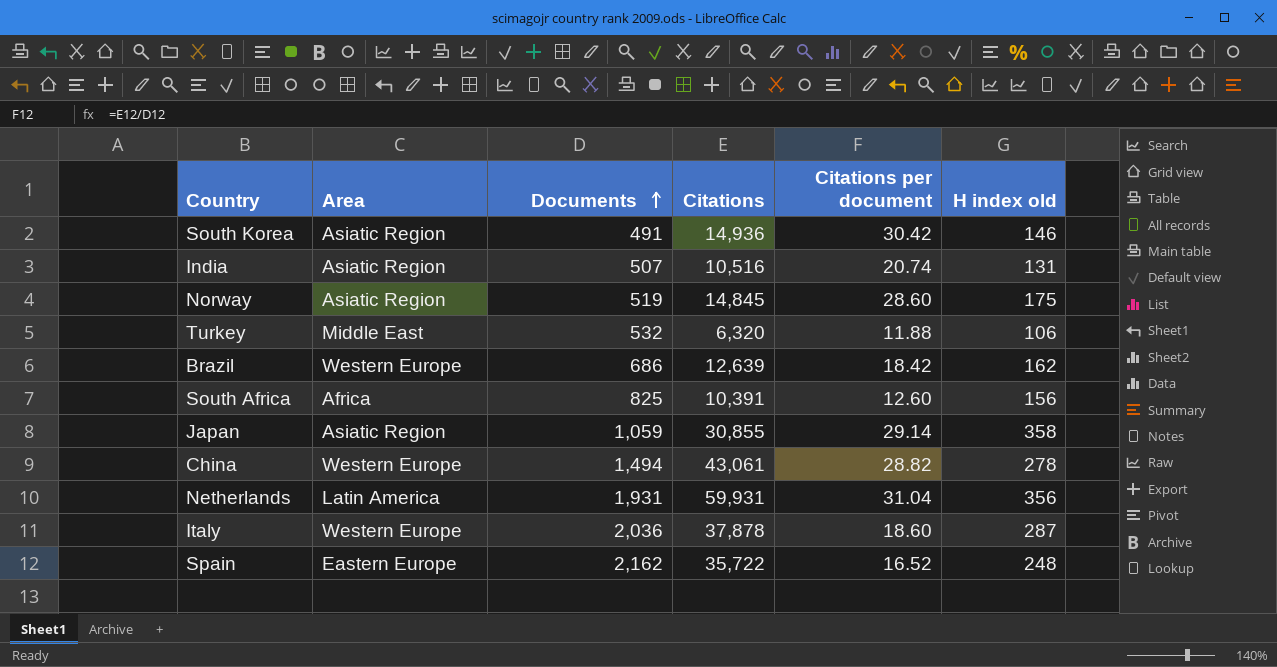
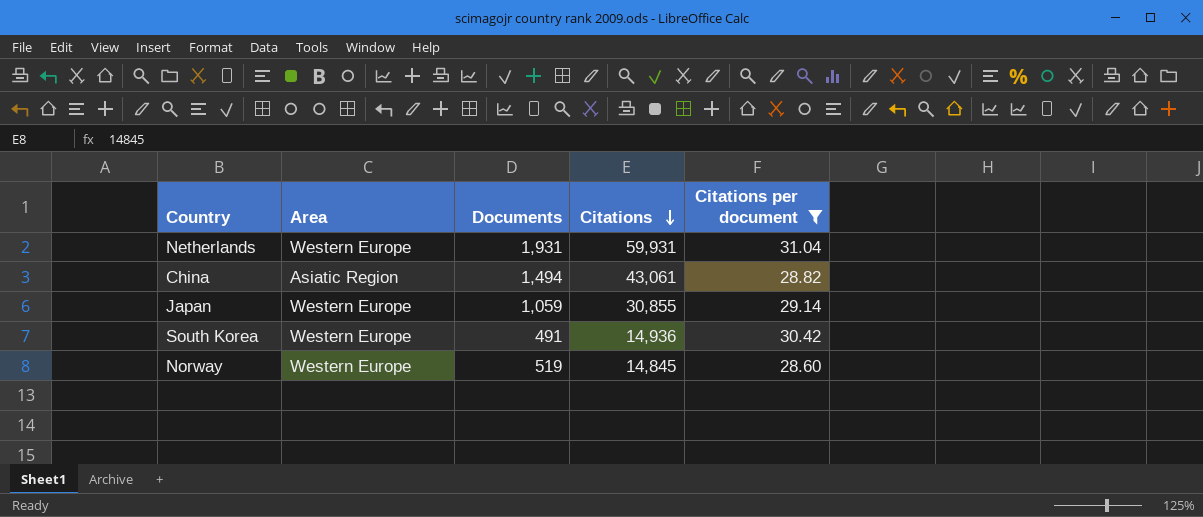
filter: none -> Citations per document >= 28.60
row order: Documents ascending -> Citations descending
column H index old | position: 6 -> none
Netherlands | Area: Latin America -> Western Europe
China | Area: Western Europe -> Asiatic Region
Japan | Area: Asiatic Region -> Western Europe
South Korea | Area: Asiatic Region -> Western Europe
Norway | Area: Asiatic Region -> Western Europe

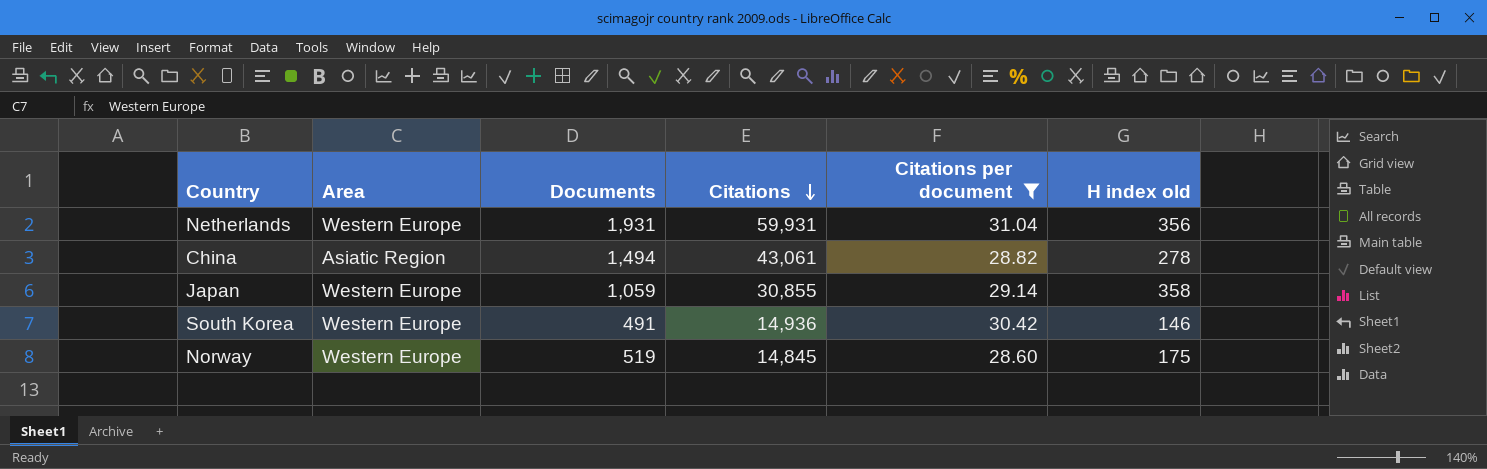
column H index old | position: none -> 6

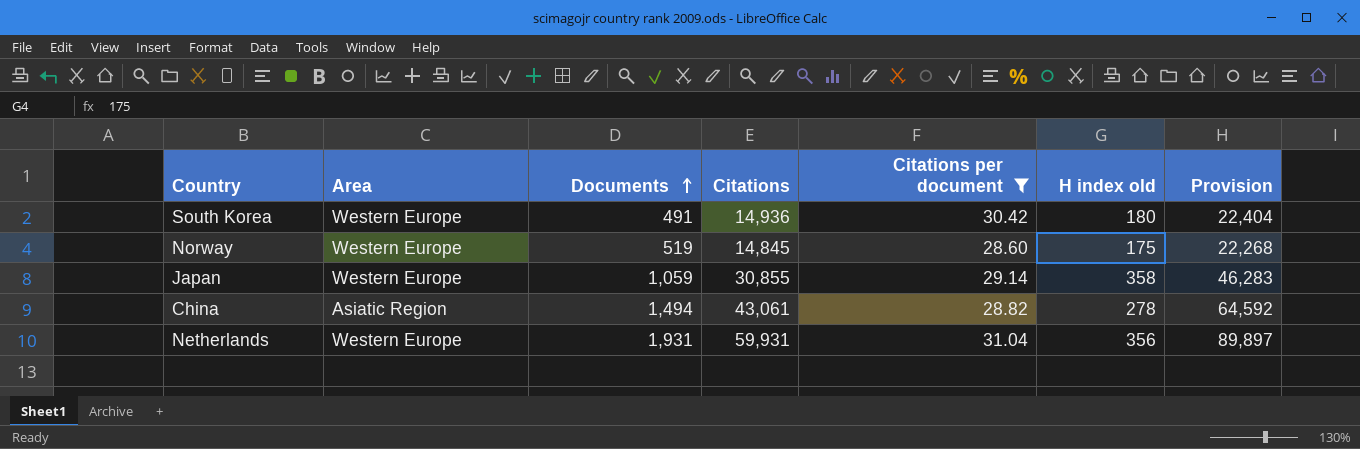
row order: Citations descending -> Documents ascending
column Provision | formula: none -> [Citations] * 1.5
South Korea | H index old: 146 -> 180

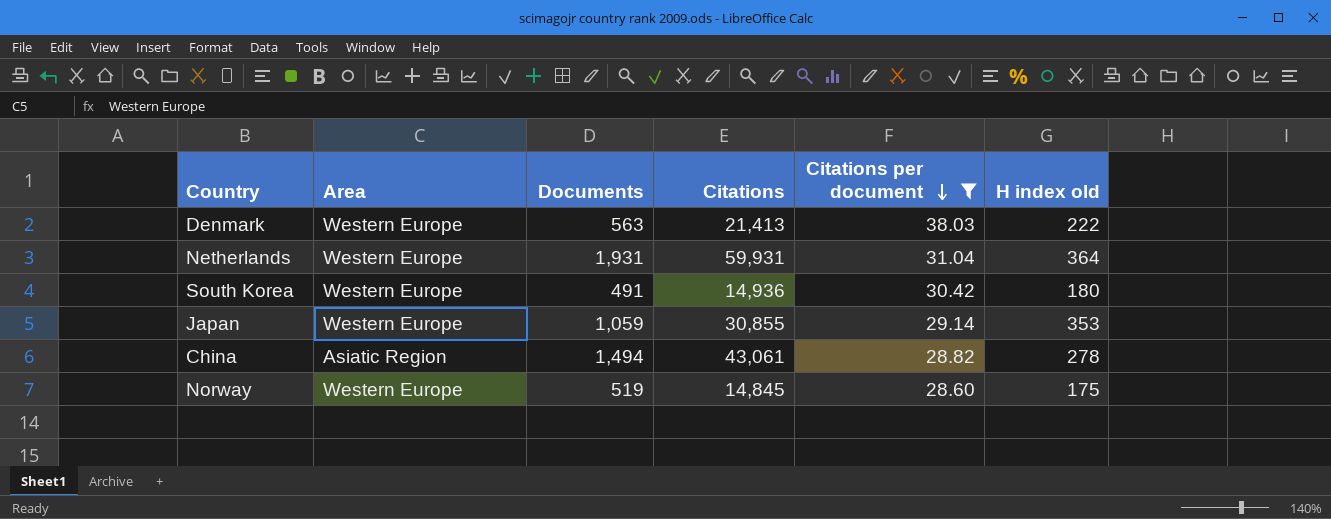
row order: Documents ascending -> Citations per document descending
column Provision | formula: [Citations] * 1.5 -> none
row Denmark: none -> Western Europe | 563 | 21,413 | 38.03 | 222
Netherlands | H index old: 356 -> 364
Japan | H index old: 358 -> 353

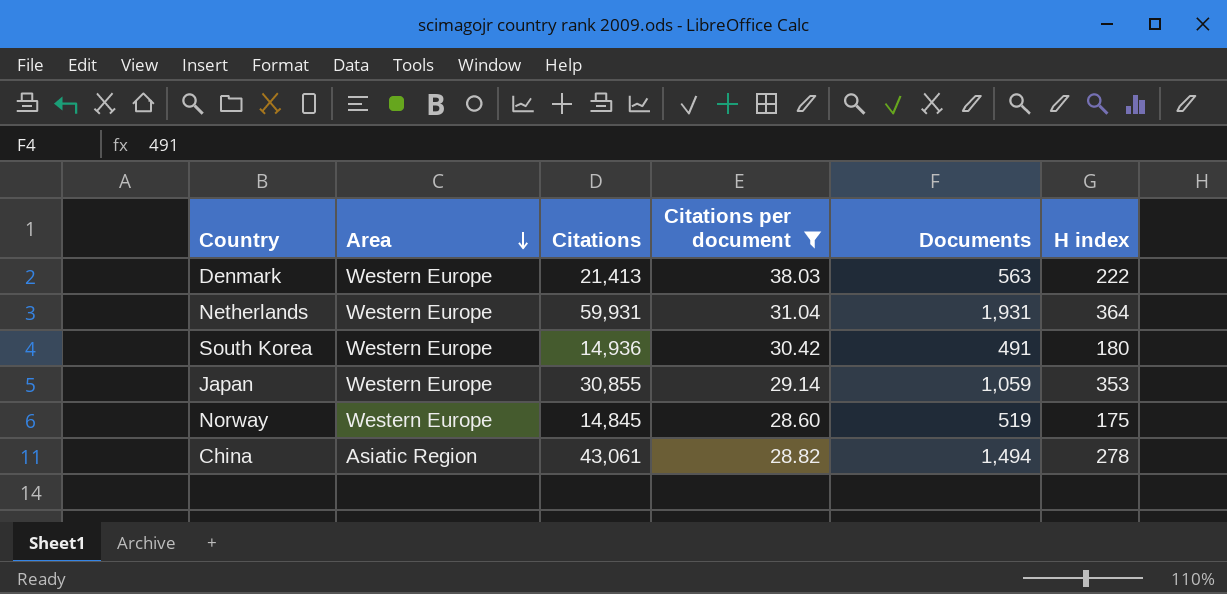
row order: Citations per document descending -> Area descending
column Documents | position: 3 -> 5
column name: H index old -> H index

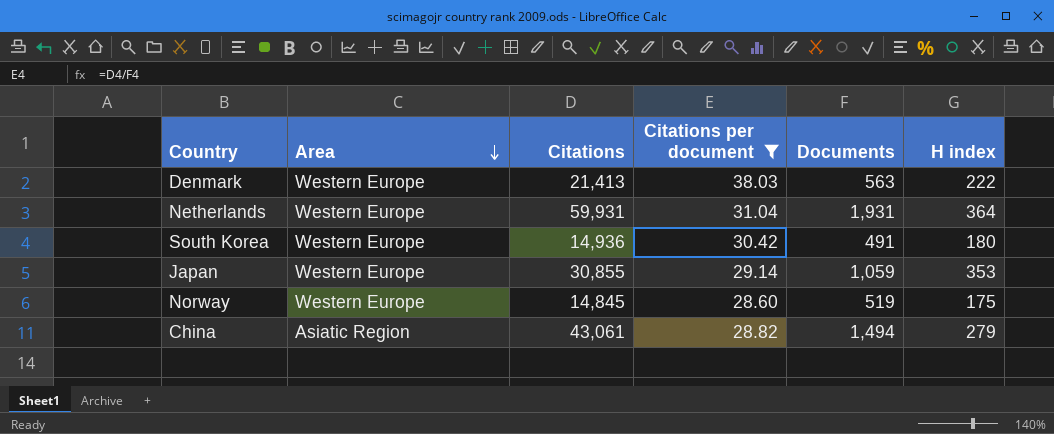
China | H index: 278 -> 279

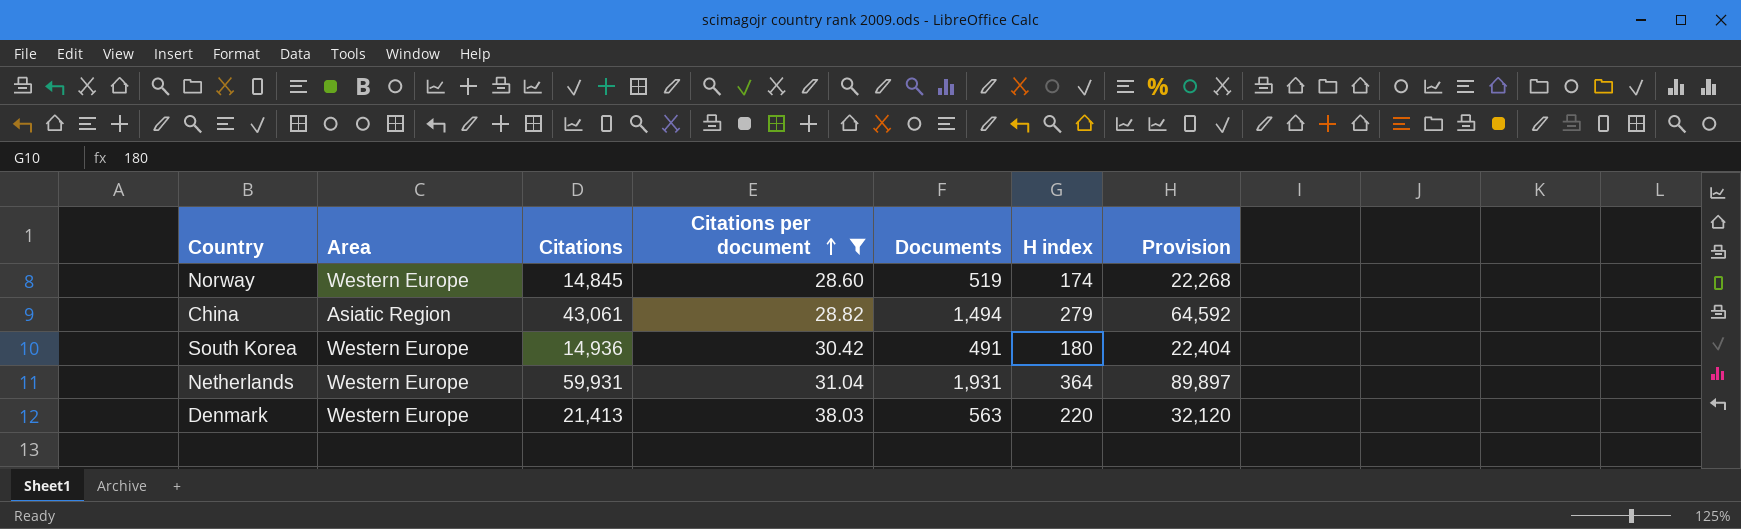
row order: Area descending -> Citations per document ascending
column Provision | formula: none -> [Citations] * 1.5
row Japan: Western Europe | 30,855 | 29.14 | 1,059 | 353 -> none
Norway | H index: 175 -> 174
Denmark | H index: 222 -> 220

